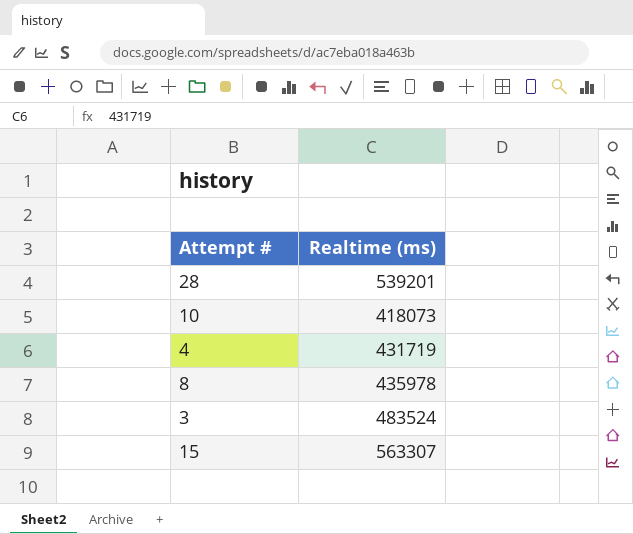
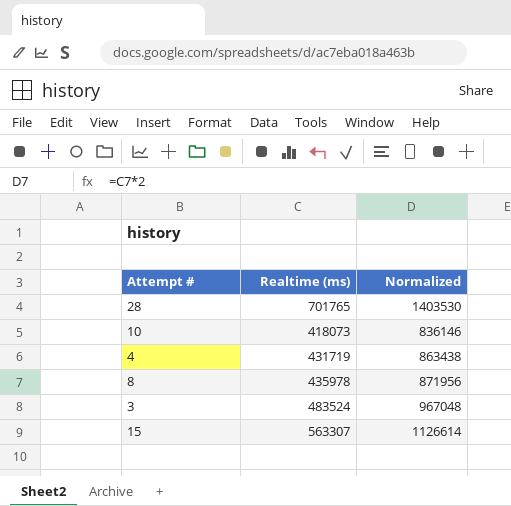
column Normalized | formula: none -> [Realtime (ms)] * 2
28 | Realtime (ms): 539201 -> 701765

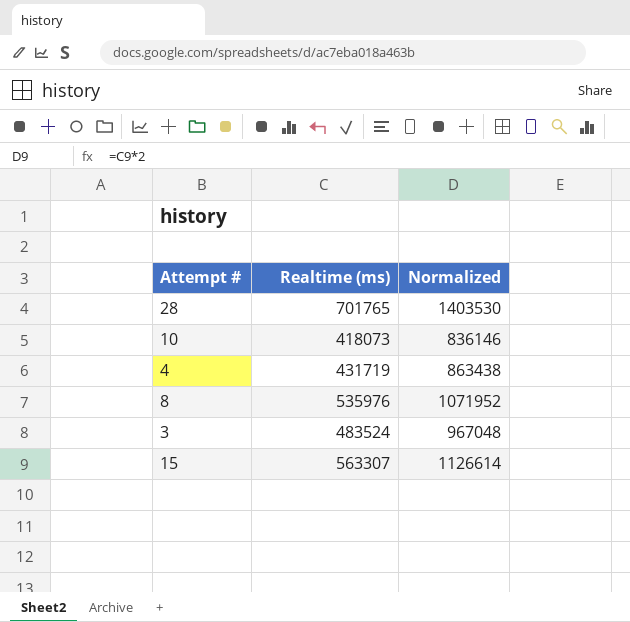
8 | Realtime (ms): 435978 -> 535976
8 | Normalized: 871956 -> 1071952

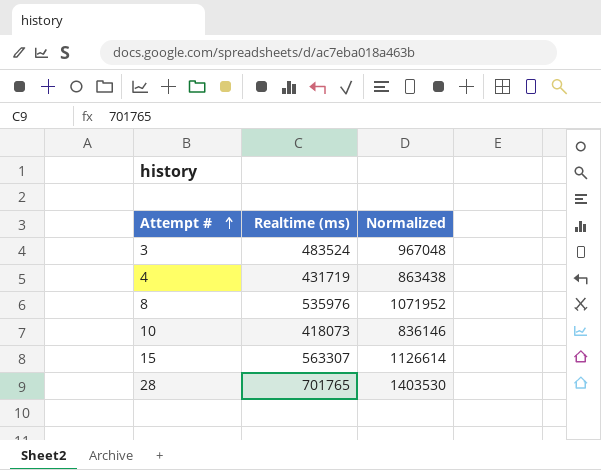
row order: none -> Attempt # ascending

